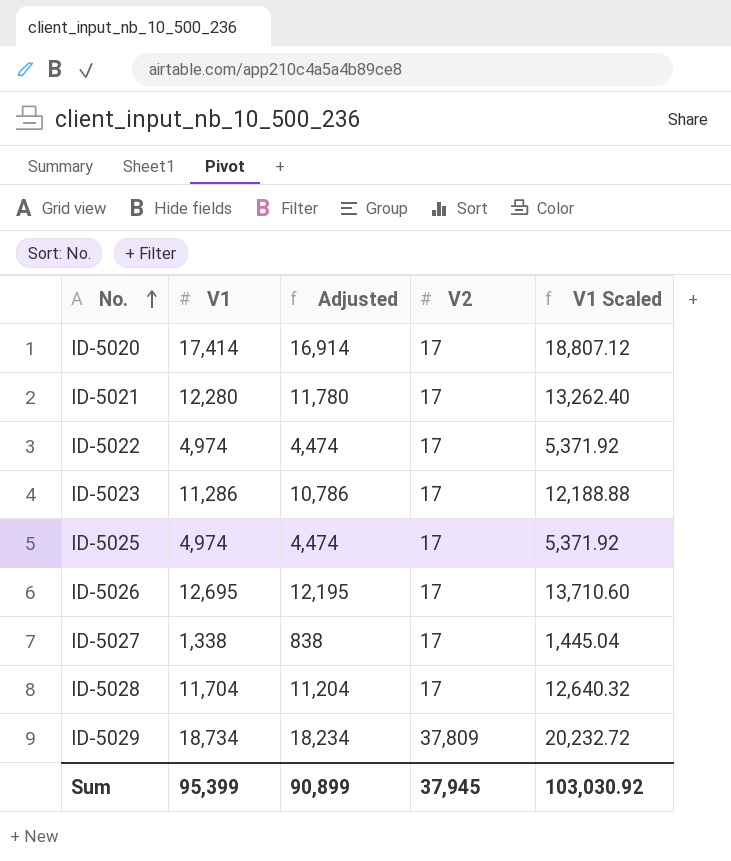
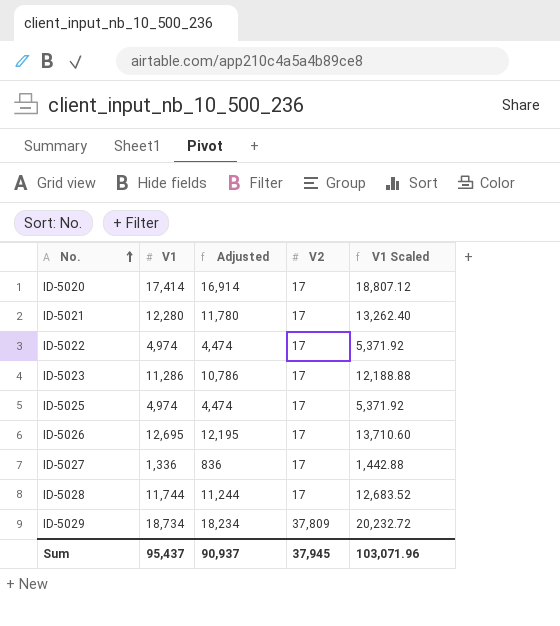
ID-5027 | V1: 1,338 -> 1,336
ID-5027 | Adjusted: 838 -> 836
ID-5027 | V1 Scaled: 1,445.04 -> 1,442.88
ID-5028 | V1: 11,704 -> 11,744
ID-5028 | Adjusted: 11,204 -> 11,244
ID-5028 | V1 Scaled: 12,640.32 -> 12,683.52
Sum | V1: 95,399 -> 95,437
Sum | Adjusted: 90,899 -> 90,937
Sum | V1 Scaled: 103,030.92 -> 103,071.96

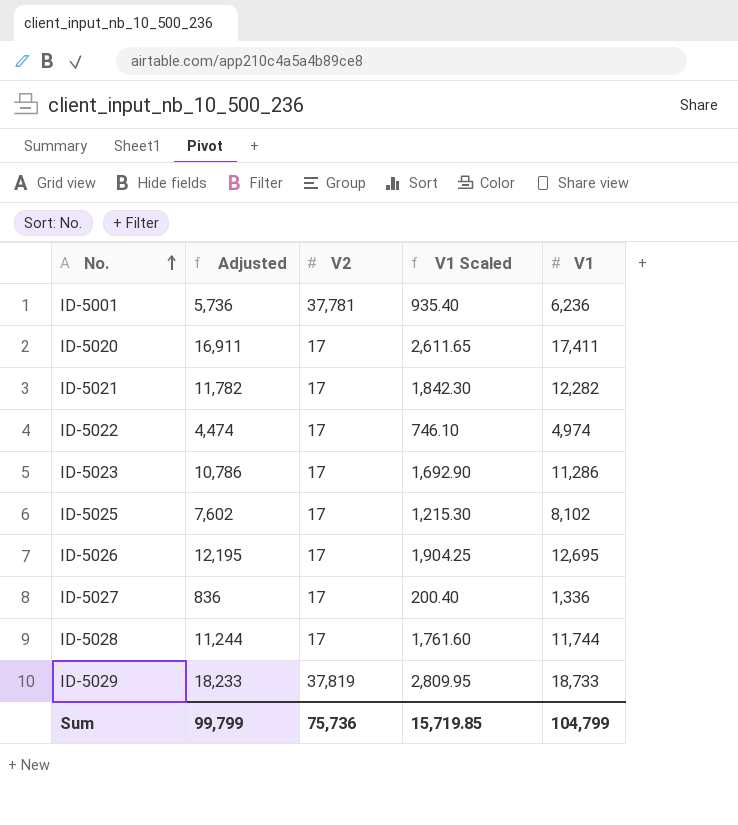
column V1 Scaled | formula: [V1] * 1.08 -> [V1] * 0.15
column V1 | position: 2 -> 5
row ID-5001: none -> 5,736 | 37,781 | 935.40 | 6,236
ID-5020 | Adjusted: 16,914 -> 16,911
ID-5020 | V1: 17,414 -> 17,411
ID-5021 | Adjusted: 11,780 -> 11,782
ID-5021 | V1: 12,280 -> 12,282
ID-5025 | Adjusted: 4,474 -> 7,602
ID-5025 | V1: 4,974 -> 8,102
ID-5029 | Adjusted: 18,234 -> 18,233
ID-5029 | V2: 37,809 -> 37,819
ID-5029 | V1: 18,734 -> 18,733
Sum | Adjusted: 90,937 -> 99,799
Sum | V2: 37,945 -> 75,736
Sum | V1 Scaled: 103,071.96 -> 15,719.85
Sum | V1: 95,437 -> 104,799

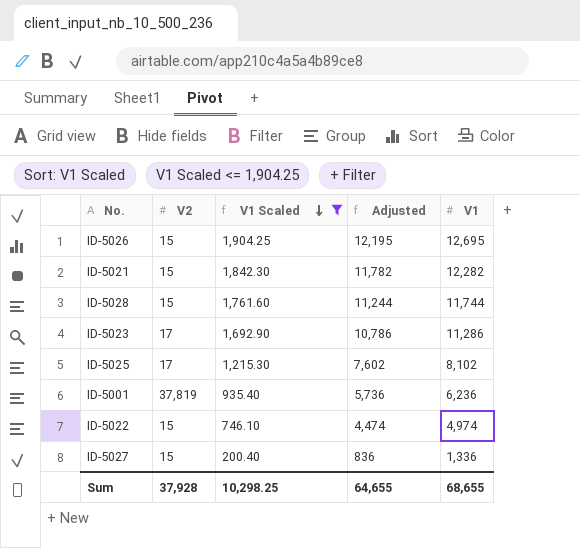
filter: none -> V1 Scaled <= 1,904.25
row order: No. ascending -> V1 Scaled descending
column Adjusted | position: 2 -> 4
ID-5026 | V2: 17 -> 15
ID-5021 | V2: 17 -> 15
ID-5028 | V2: 17 -> 15
ID-5001 | V2: 37,781 -> 37,819
ID-5022 | V2: 17 -> 15
ID-5027 | V2: 17 -> 15
Sum | V2: 75,736 -> 37,928
Sum | V1 Scaled: 15,719.85 -> 10,298.25
Sum | Adjusted: 99,799 -> 64,655
Sum | V1: 104,799 -> 68,655

